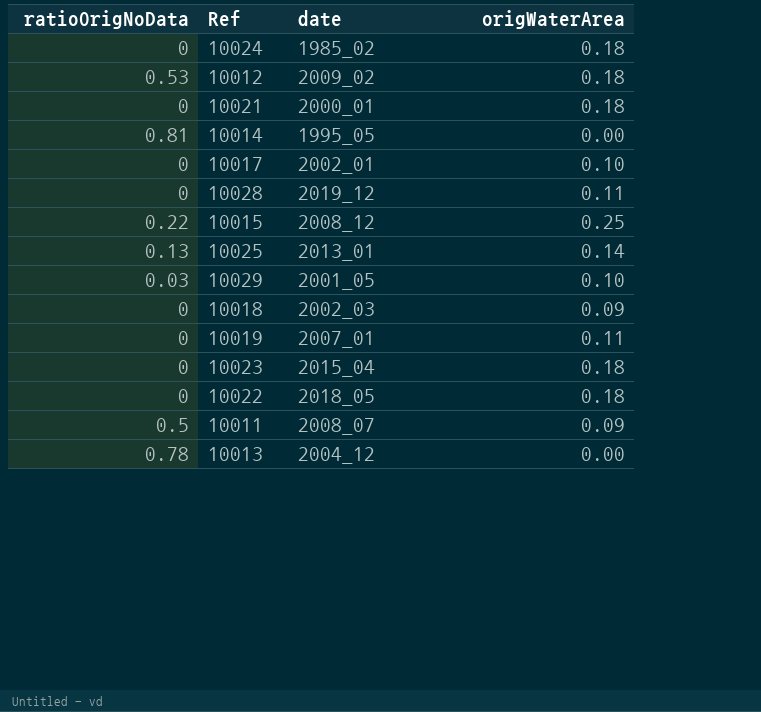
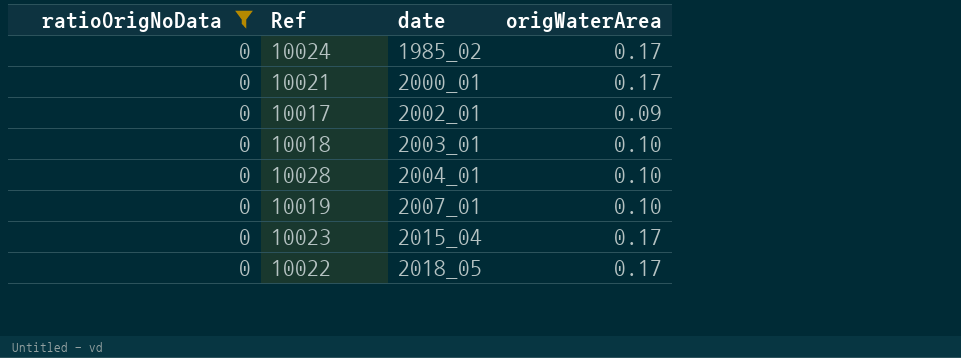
filter: none -> ratioOrigNoData = 0
row order: none -> date ascending
10024 | origWaterArea: 0.18 -> 0.17
10021 | origWaterArea: 0.18 -> 0.17
10017 | origWaterArea: 0.10 -> 0.09
10018 | date: 2002_03 -> 2003_01
10018 | origWaterArea: 0.09 -> 0.10
10028 | date: 2019_12 -> 2004_01
10028 | origWaterArea: 0.11 -> 0.10
10019 | origWaterArea: 0.11 -> 0.10
10023 | origWaterArea: 0.18 -> 0.17
10022 | origWaterArea: 0.18 -> 0.17

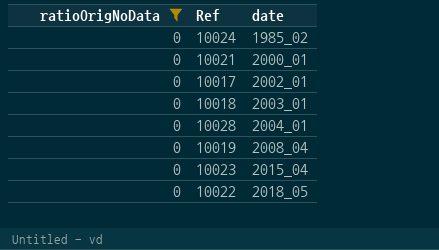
column origWaterArea | position: 4 -> none
10019 | date: 2007_01 -> 2008_04

